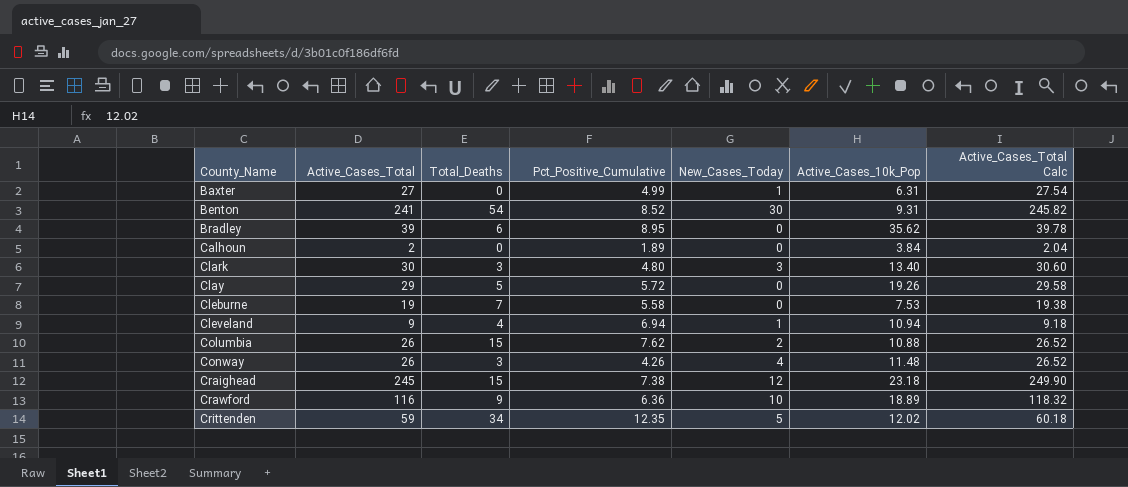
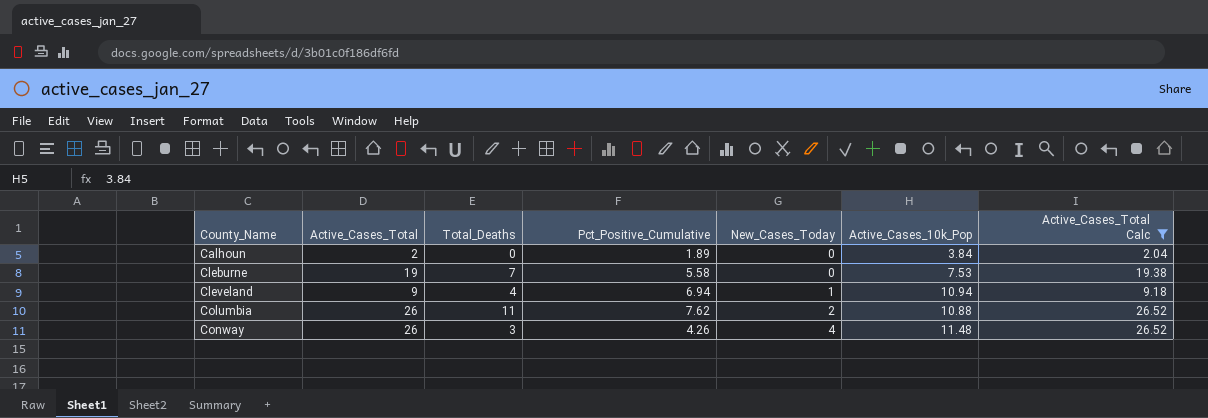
filter: none -> Active_Cases_Total Calc <= 26.52
Columbia | Total_Deaths: 15 -> 11

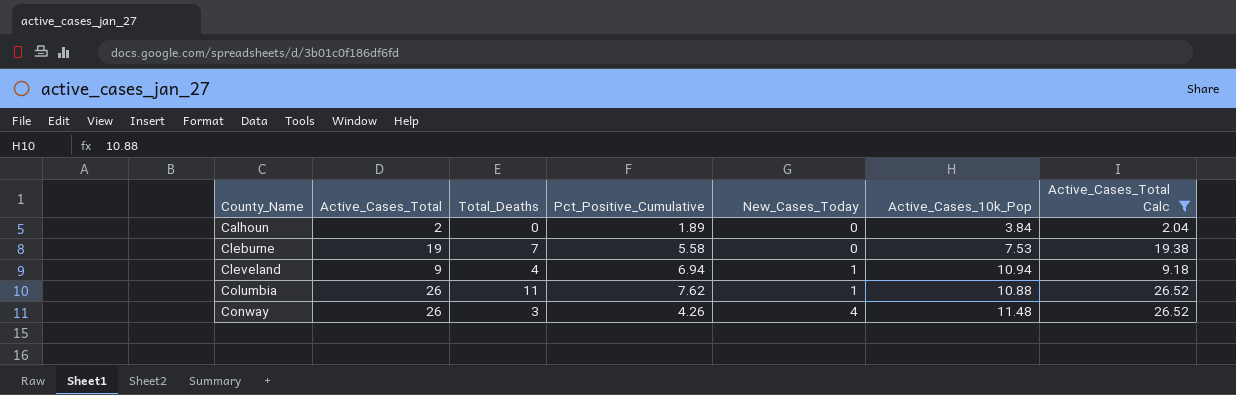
Columbia | New_Cases_Today: 2 -> 1

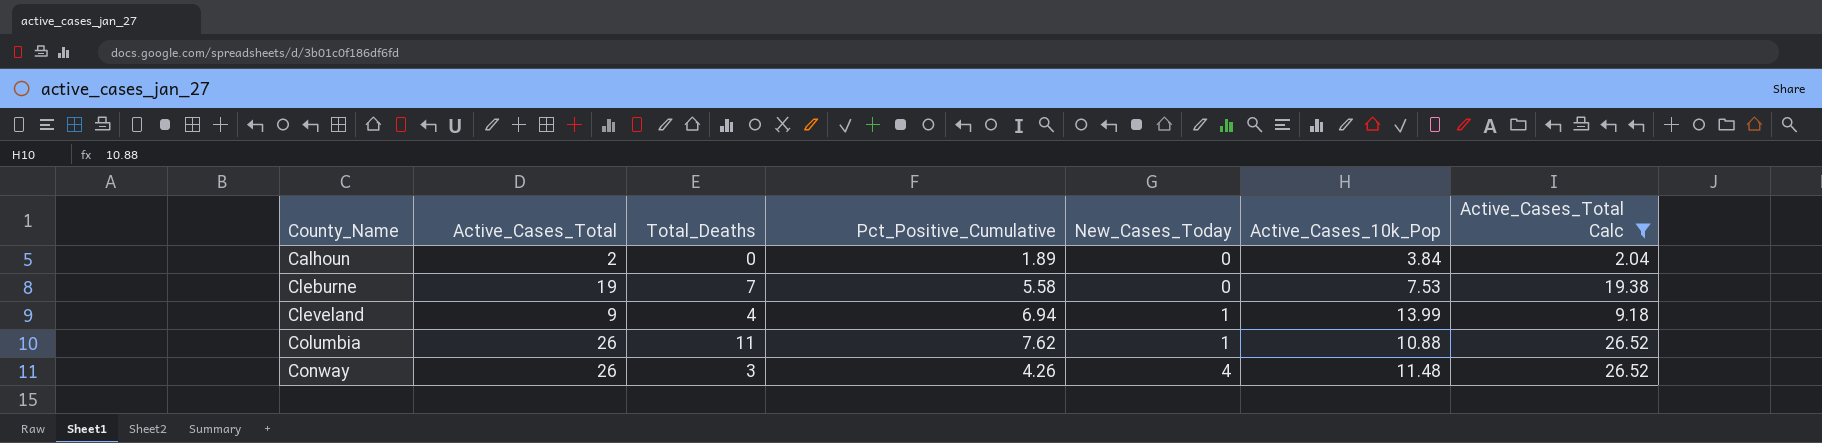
Cleveland | Active_Cases_10k_Pop: 10.94 -> 13.99

